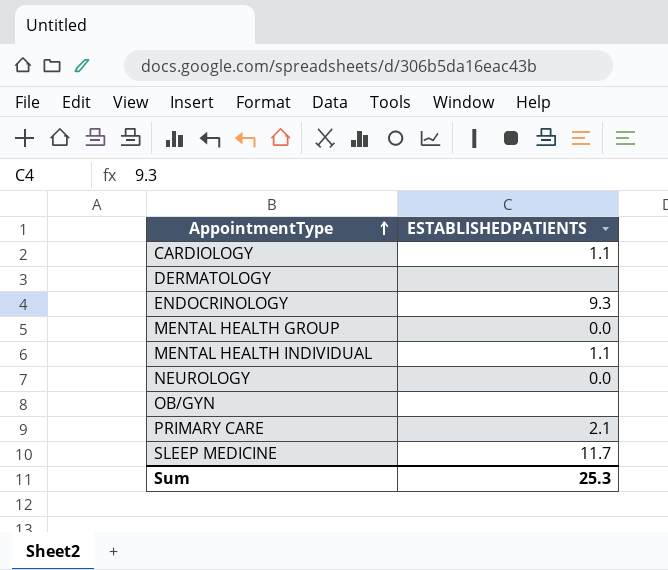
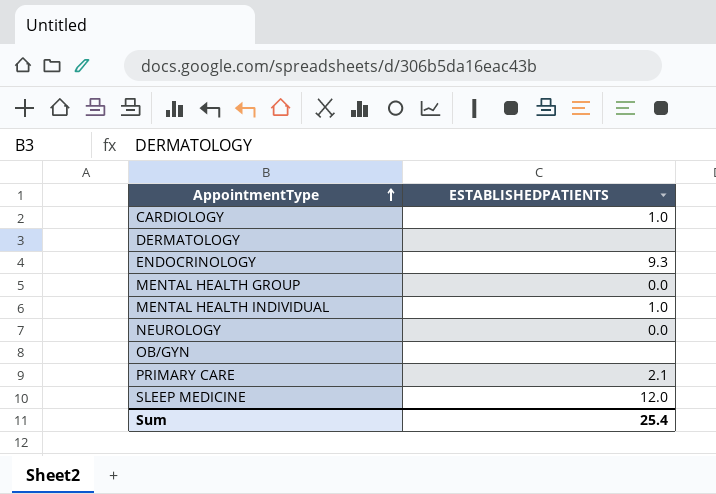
CARDIOLOGY | ESTABLISHEDPATIENTS: 1.1 -> 1.0
MENTAL HEALTH INDIVIDUAL | ESTABLISHEDPATIENTS: 1.1 -> 1.0
SLEEP MEDICINE | ESTABLISHEDPATIENTS: 11.7 -> 12.0
Sum | ESTABLISHEDPATIENTS: 25.3 -> 25.4

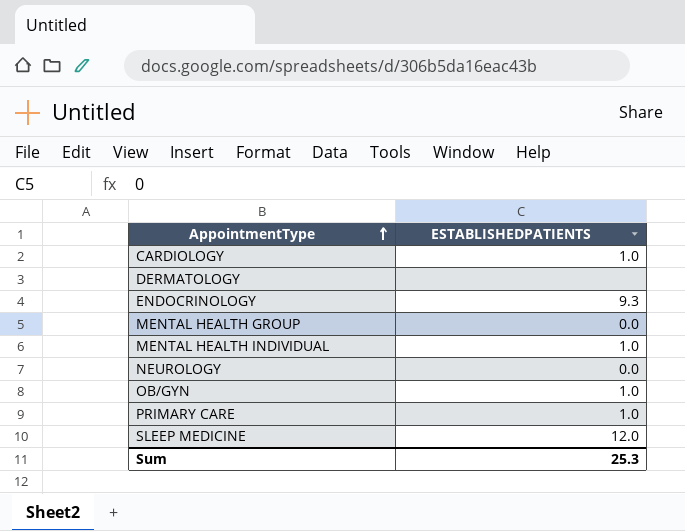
OB/GYN | ESTABLISHEDPATIENTS: none -> 1.0
PRIMARY CARE | ESTABLISHEDPATIENTS: 2.1 -> 1.0
Sum | ESTABLISHEDPATIENTS: 25.4 -> 25.3

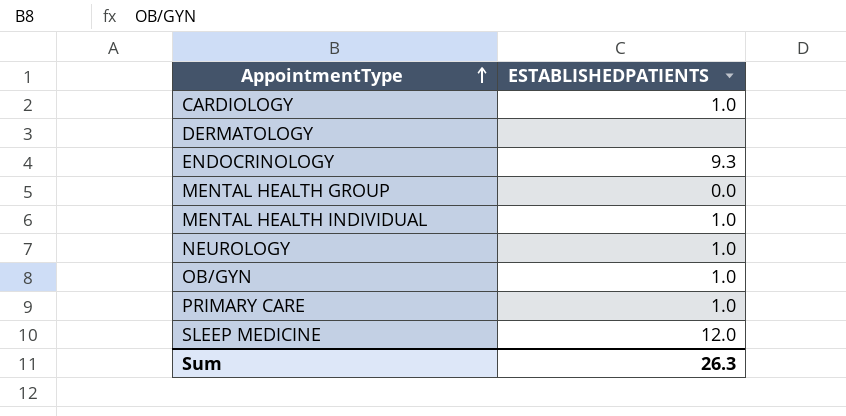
NEUROLOGY | ESTABLISHEDPATIENTS: 0.0 -> 1.0
Sum | ESTABLISHEDPATIENTS: 25.3 -> 26.3

